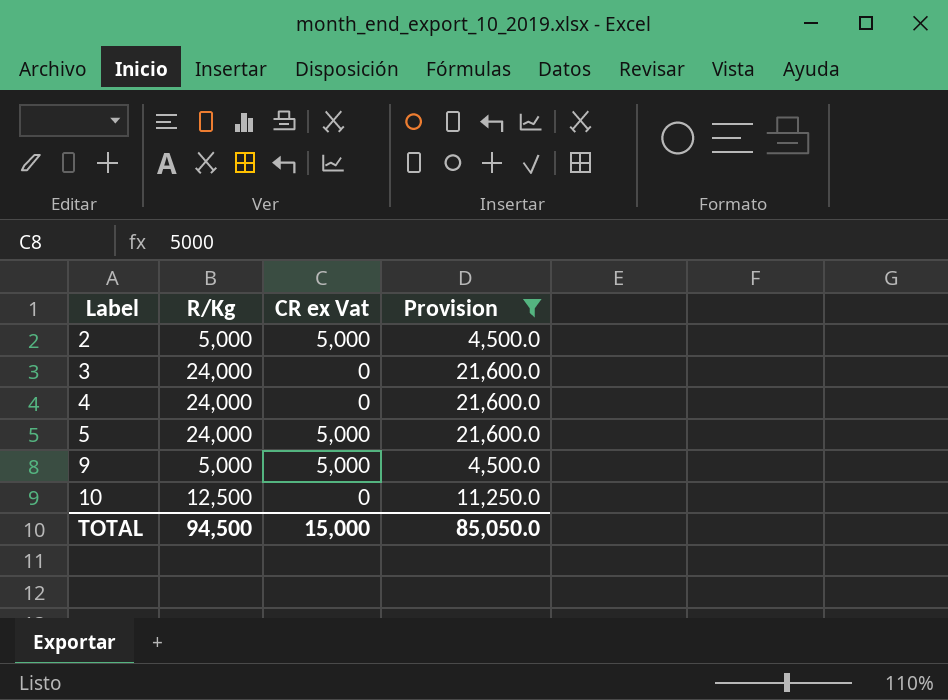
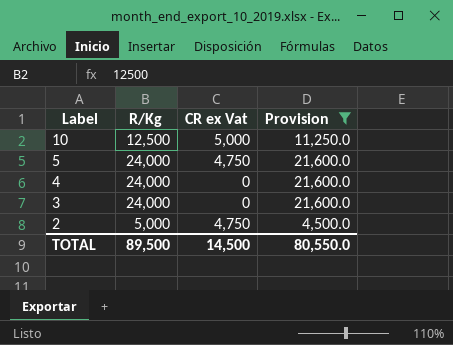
row order: Label ascending -> Label descending
row 9: 5,000 | 5,000 | 4,500.0 -> none
10 | CR ex Vat: 0 -> 5,000
5 | CR ex Vat: 5,000 -> 4,750
2 | CR ex Vat: 5,000 -> 4,750
TOTAL | R/Kg: 94,500 -> 89,500
TOTAL | CR ex Vat: 15,000 -> 14,500
TOTAL | Provision: 85,050.0 -> 80,550.0

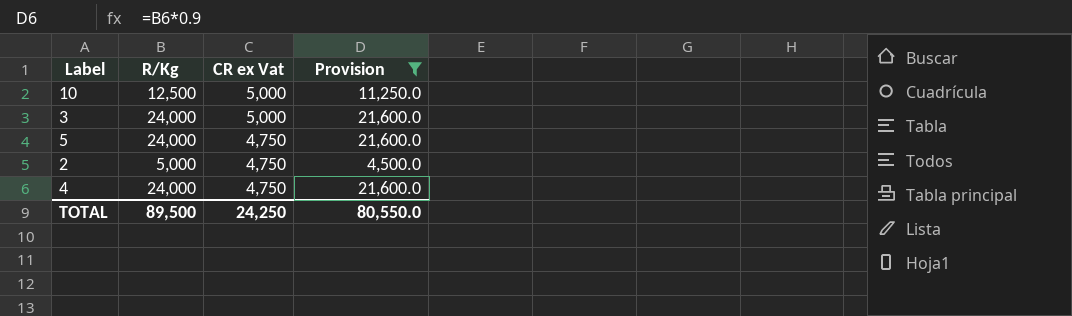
row order: Label descending -> CR ex Vat descending
3 | CR ex Vat: 0 -> 5,000
4 | CR ex Vat: 0 -> 4,750
TOTAL | CR ex Vat: 14,500 -> 24,250

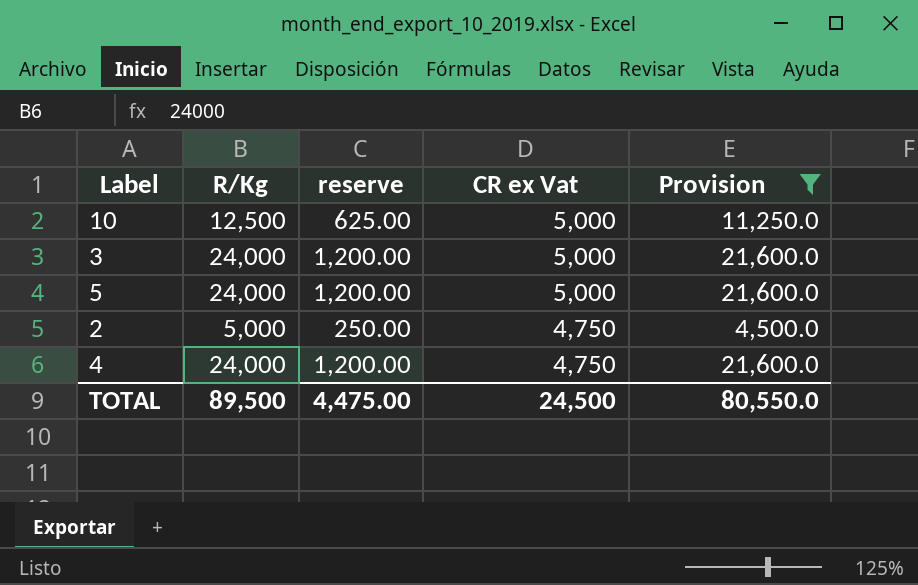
column reserve | formula: none -> [R/Kg] * 0.05
5 | CR ex Vat: 4,750 -> 5,000
TOTAL | CR ex Vat: 24,250 -> 24,500

